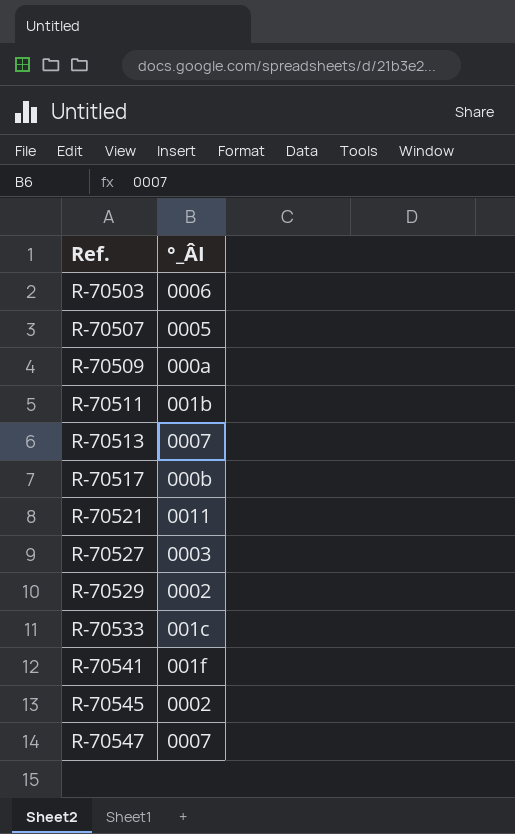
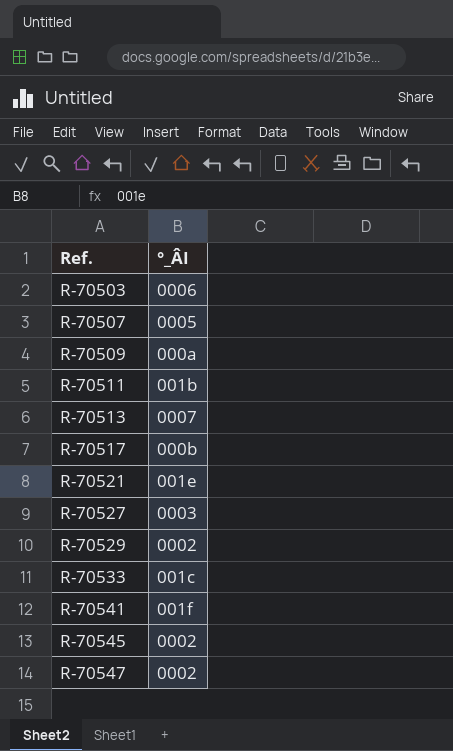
R-70521 | °_ÂI: 0011 -> 001e
R-70547 | °_ÂI: 0007 -> 0002

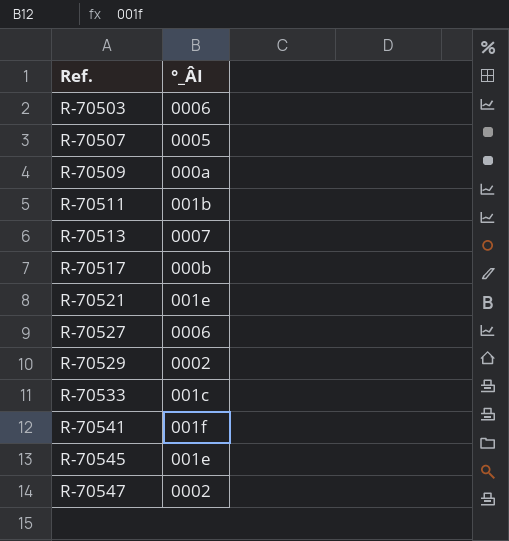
R-70527 | °_ÂI: 0003 -> 0006
R-70545 | °_ÂI: 0002 -> 001e

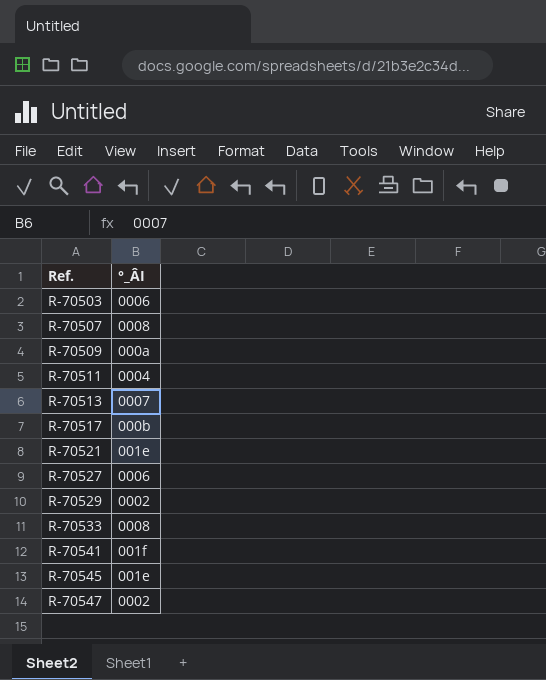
R-70507 | °_ÂI: 0005 -> 0008
R-70511 | °_ÂI: 001b -> 0004
R-70533 | °_ÂI: 001c -> 0008

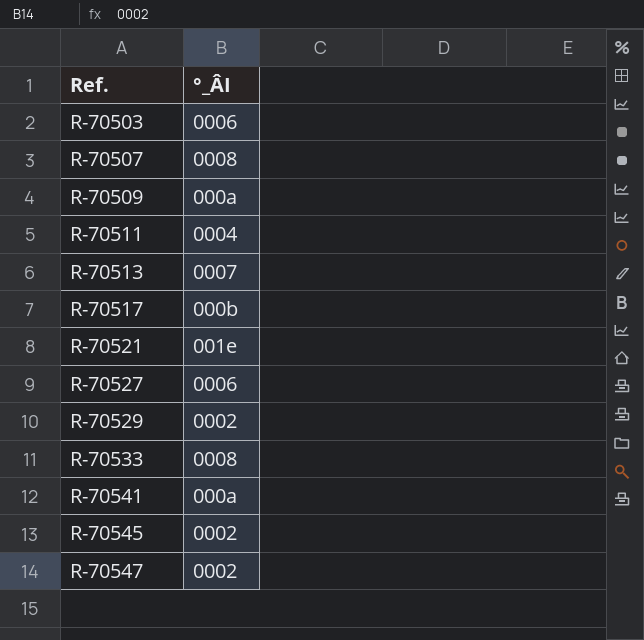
R-70541 | °_ÂI: 001f -> 000a
R-70545 | °_ÂI: 001e -> 0002

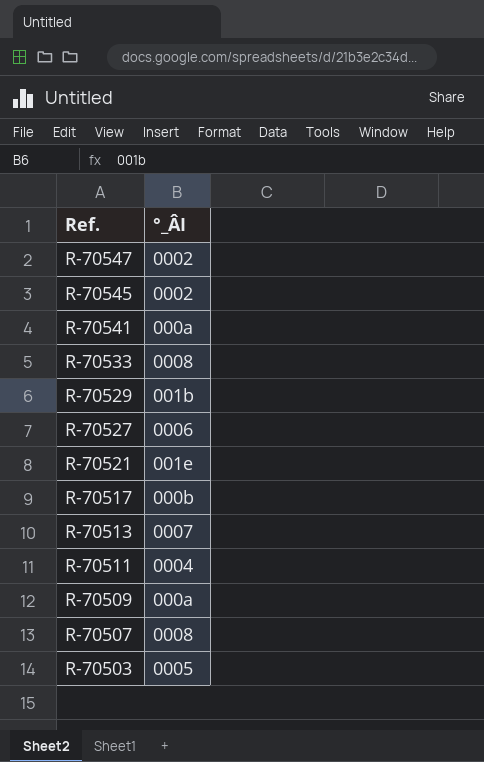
row order: Ref. ascending -> Ref. descending
R-70529 | °_ÂI: 0002 -> 001b
R-70503 | °_ÂI: 0006 -> 0005

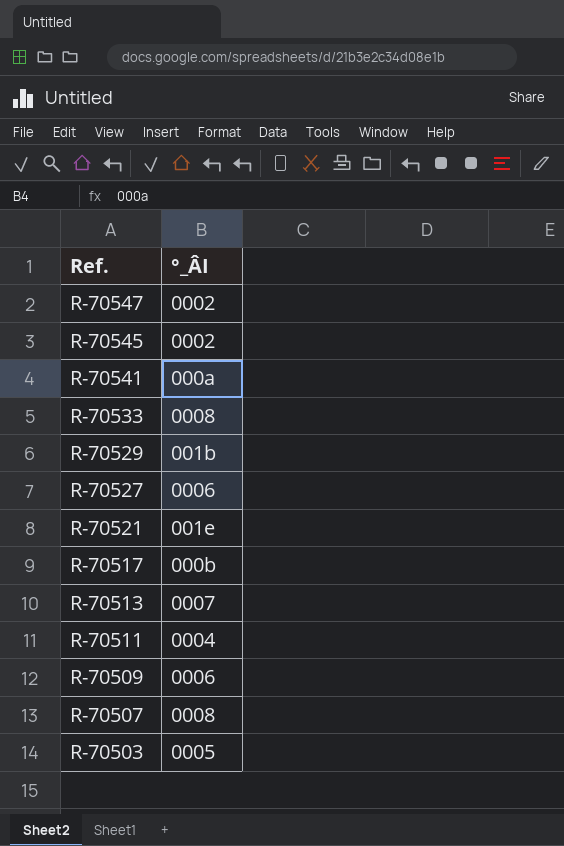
R-70509 | °_ÂI: 000a -> 0006

